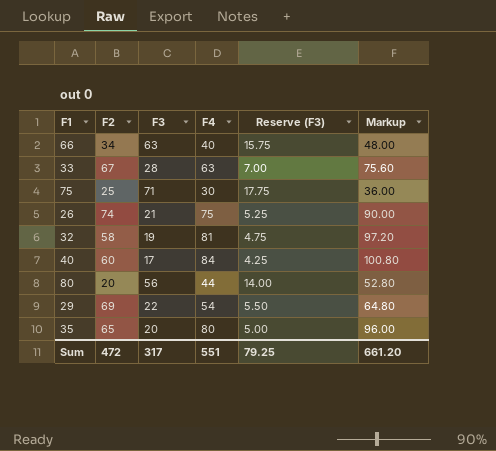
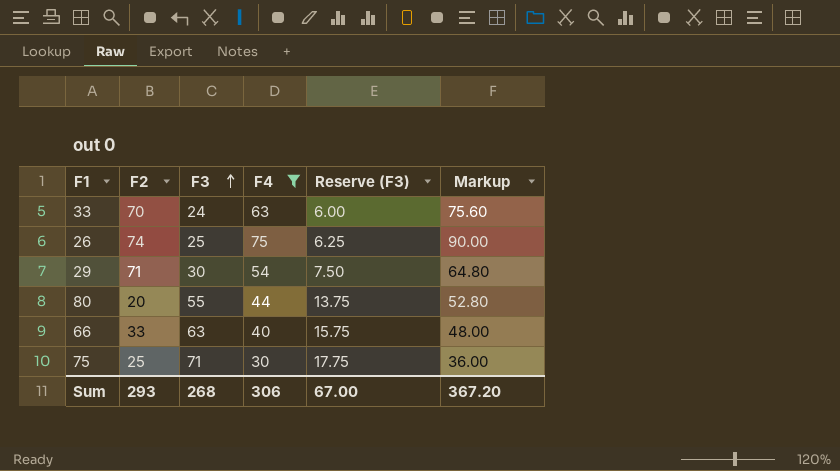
filter: none -> F4 <= 75
row order: none -> F3 ascending
33 | F2: 67 -> 70
33 | F3: 28 -> 24
33 | Reserve (F3): 7.00 -> 6.00
26 | F3: 21 -> 25
26 | Reserve (F3): 5.25 -> 6.25
29 | F2: 69 -> 71
29 | F3: 22 -> 30
29 | Reserve (F3): 5.50 -> 7.50
80 | F3: 56 -> 55
80 | Reserve (F3): 14.00 -> 13.75
66 | F2: 34 -> 33
Sum | F2: 472 -> 293
Sum | F3: 317 -> 268
Sum | F4: 551 -> 306
Sum | Reserve (F3): 79.25 -> 67.00
Sum | Markup: 661.20 -> 367.20

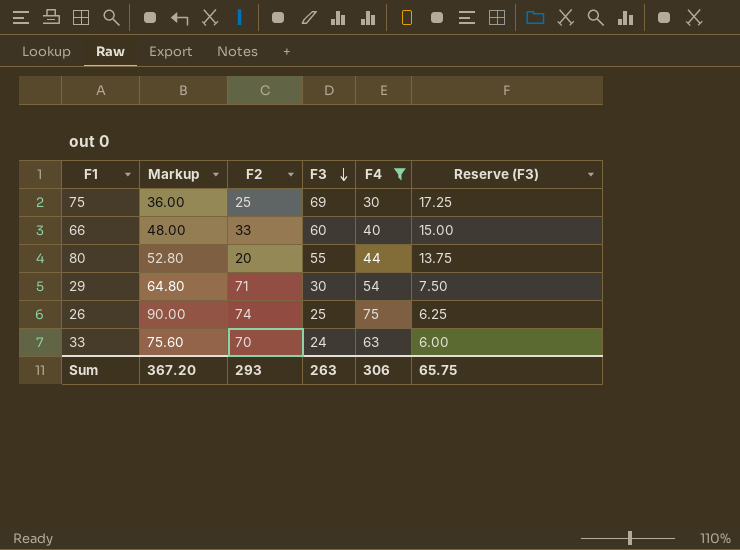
row order: F3 ascending -> F3 descending
column Markup | position: 6 -> 2
75 | F3: 71 -> 69
75 | Reserve (F3): 17.75 -> 17.25
66 | F3: 63 -> 60
66 | Reserve (F3): 15.75 -> 15.00
Sum | F3: 268 -> 263
Sum | Reserve (F3): 67.00 -> 65.75

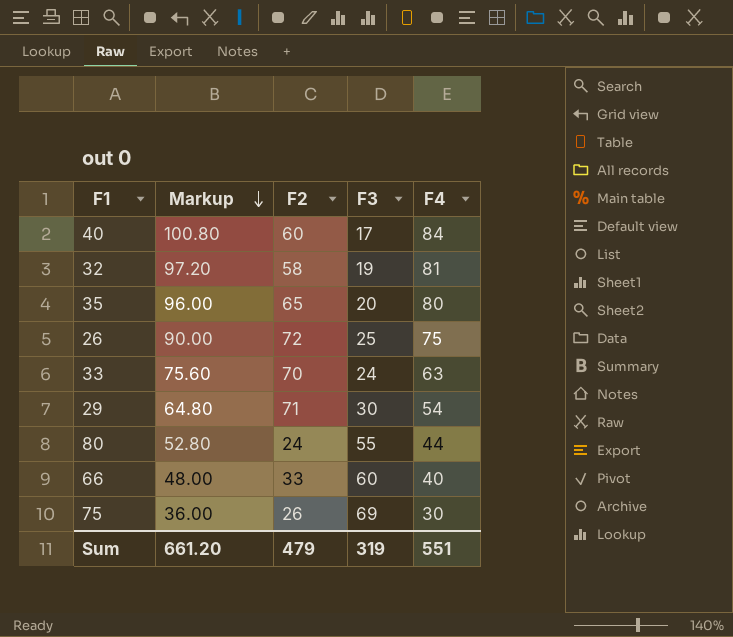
filter: F4 <= 75 -> none
row order: F3 descending -> Markup descending
column Reserve (F3) | formula: [F3] * 0.25 -> none
26 | F2: 74 -> 72
80 | F2: 20 -> 24
75 | F2: 25 -> 26
Sum | Markup: 367.20 -> 661.20
Sum | F2: 293 -> 479
Sum | F3: 263 -> 319
Sum | F4: 306 -> 551

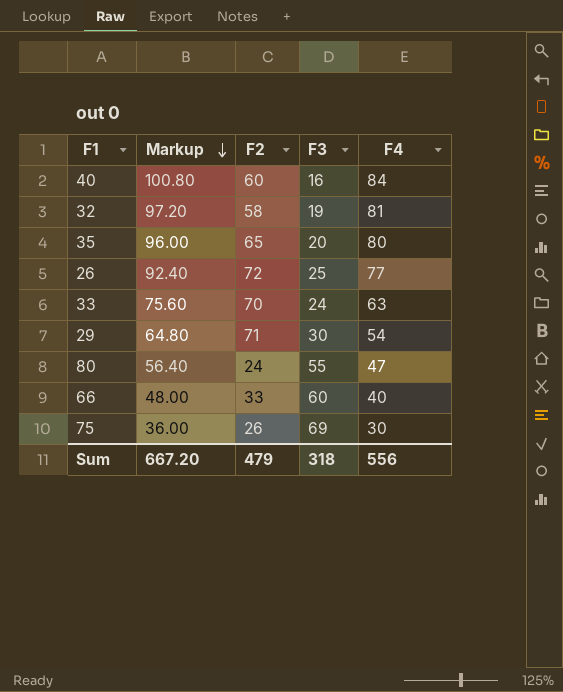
40 | F3: 17 -> 16
26 | Markup: 90.00 -> 92.40
26 | F4: 75 -> 77
80 | Markup: 52.80 -> 56.40
80 | F4: 44 -> 47
Sum | Markup: 661.20 -> 667.20
Sum | F3: 319 -> 318
Sum | F4: 551 -> 556

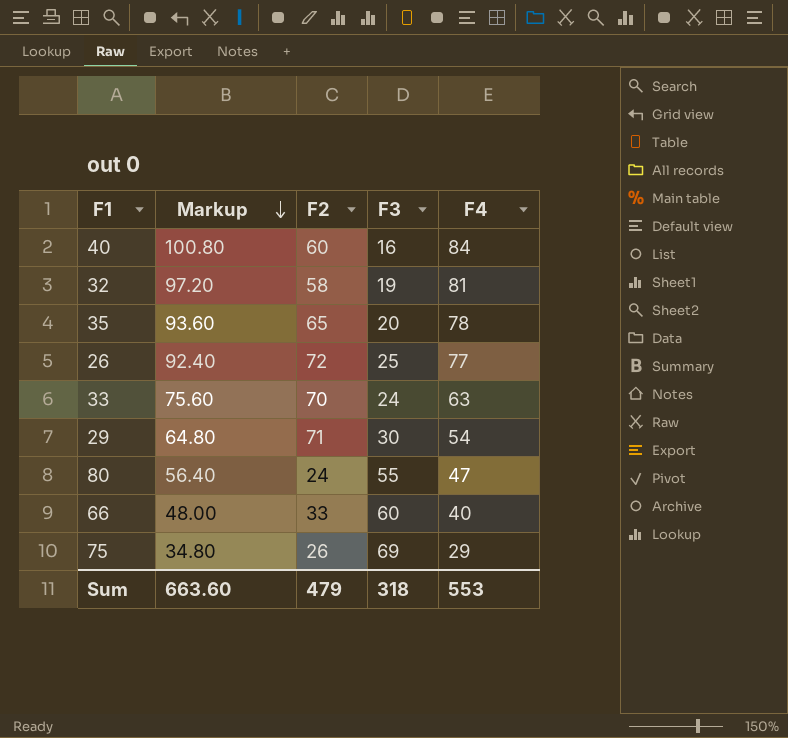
35 | Markup: 96.00 -> 93.60
35 | F4: 80 -> 78
75 | Markup: 36.00 -> 34.80
75 | F4: 30 -> 29
Sum | Markup: 667.20 -> 663.60
Sum | F4: 556 -> 553

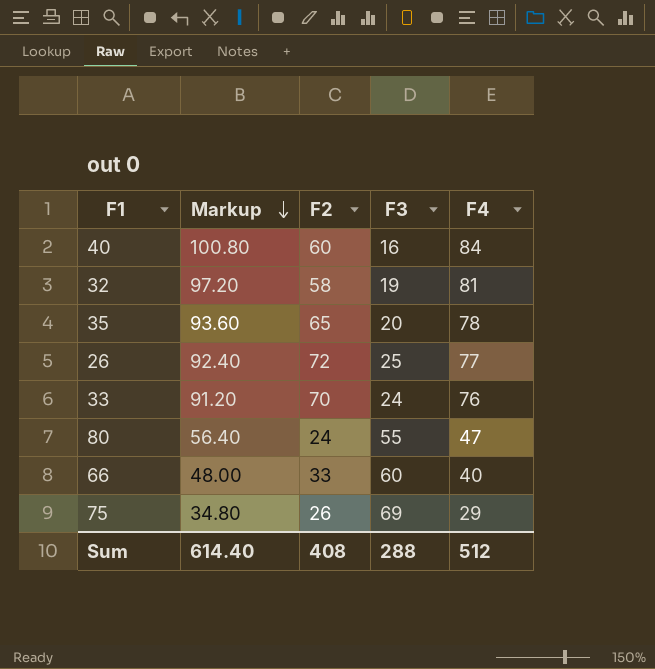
row 29: 64.80 | 71 | 30 | 54 -> none
33 | Markup: 75.60 -> 91.20
33 | F4: 63 -> 76
Sum | Markup: 663.60 -> 614.40
Sum | F2: 479 -> 408
Sum | F3: 318 -> 288
Sum | F4: 553 -> 512

